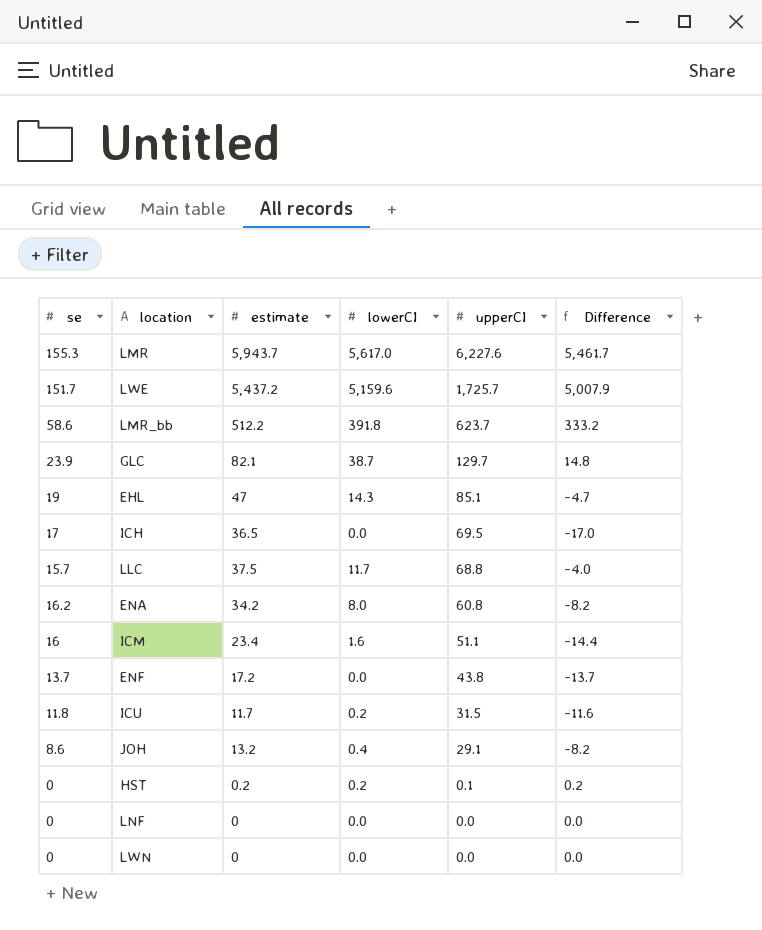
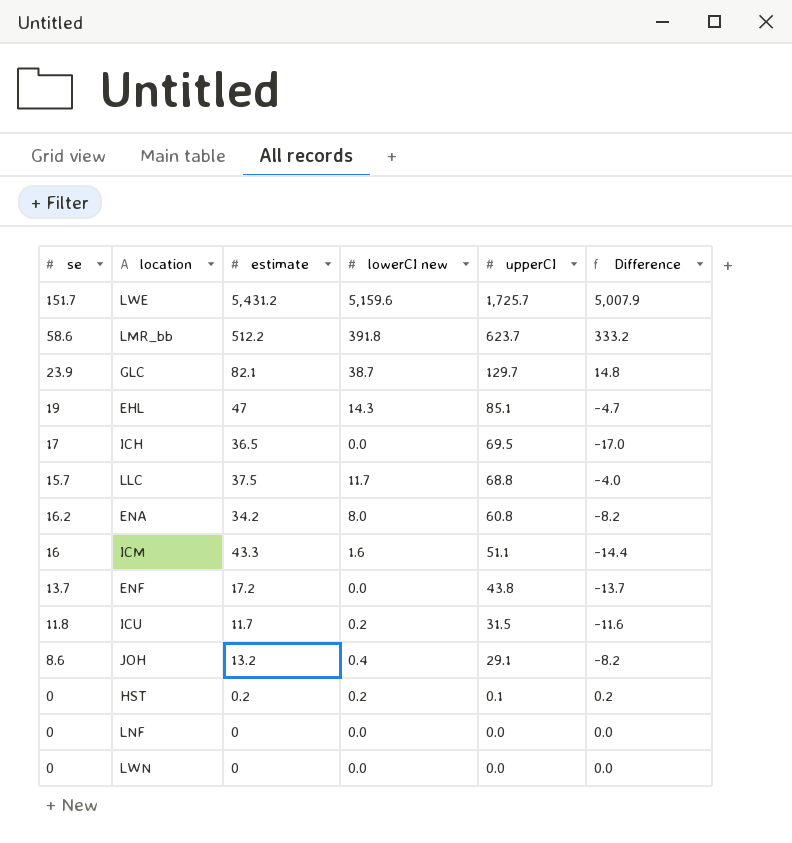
column name: lowerCI -> lowerCI new
row LMR: 155.3 | 5,943.7 | 5,617.0 | 6,227.6 | 5,461.7 -> none
LWE | estimate: 5,437.2 -> 5,431.2
ICM | estimate: 23.4 -> 43.3

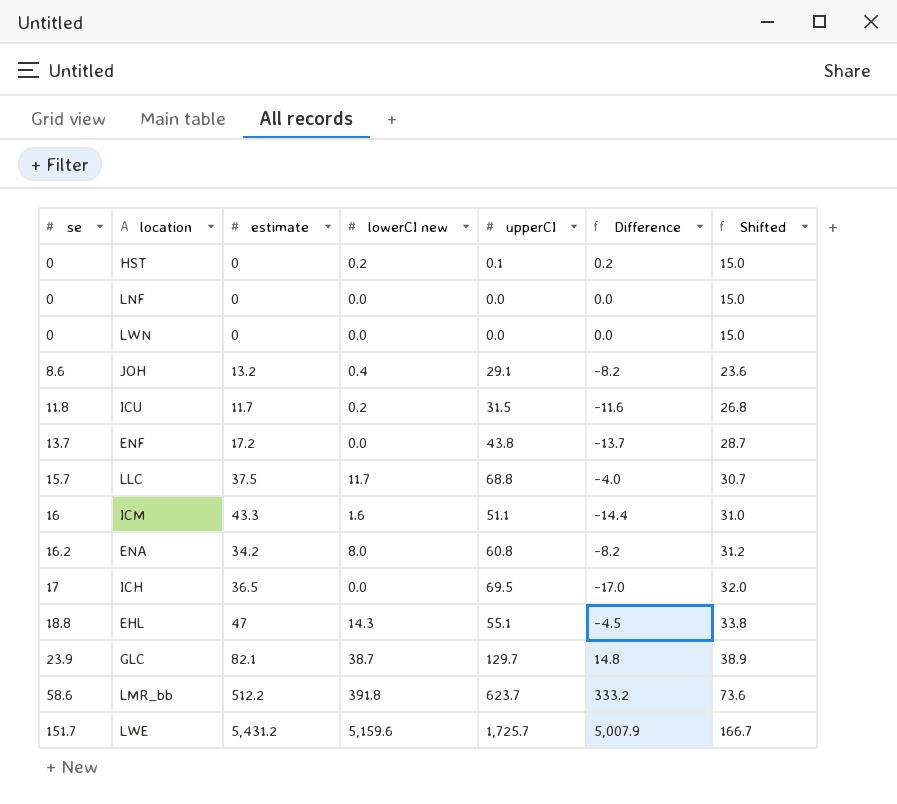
row order: upperCI descending -> se ascending
column Shifted | formula: none -> [se] + 15
HST | estimate: 0.2 -> 0
EHL | se: 19 -> 18.8
EHL | upperCI: 85.1 -> 55.1
EHL | Difference: -4.7 -> -4.5

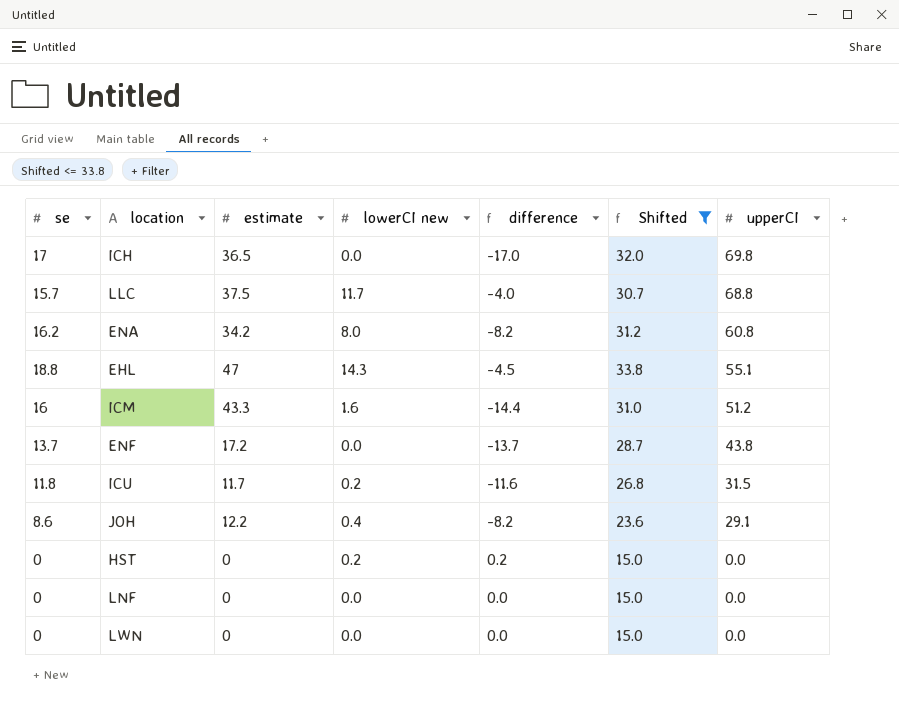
filter: none -> Shifted <= 33.8
row order: se ascending -> upperCI descending
column name: Difference -> difference
column upperCI | position: 5 -> 7
ICH | upperCI: 69.5 -> 69.8
ICM | upperCI: 51.1 -> 51.2
JOH | estimate: 13.2 -> 12.2
HST | upperCI: 0.1 -> 0.0

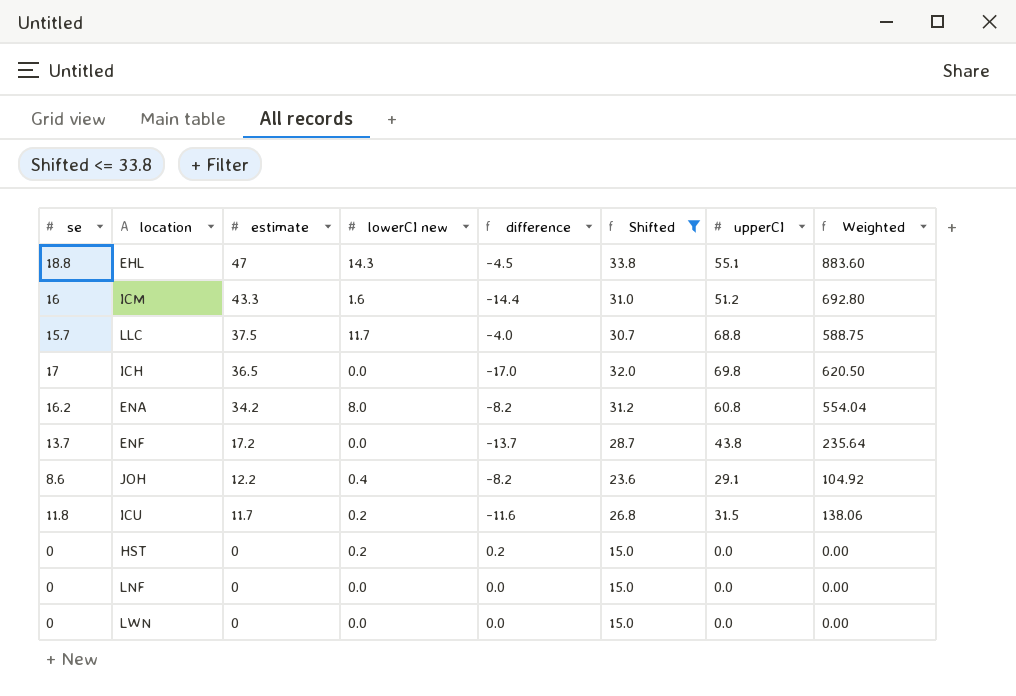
row order: upperCI descending -> estimate descending
column Weighted | formula: none -> [se] * [estimate]

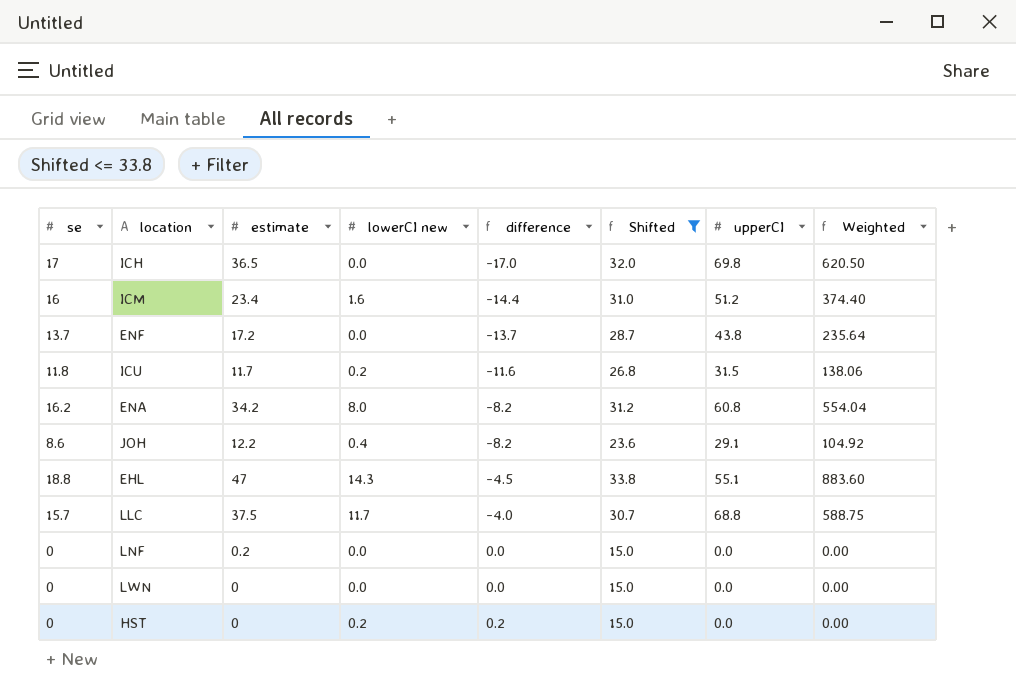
row order: estimate descending -> difference ascending
ICM | estimate: 43.3 -> 23.4
ICM | Weighted: 692.80 -> 374.40
LNF | estimate: 0 -> 0.2

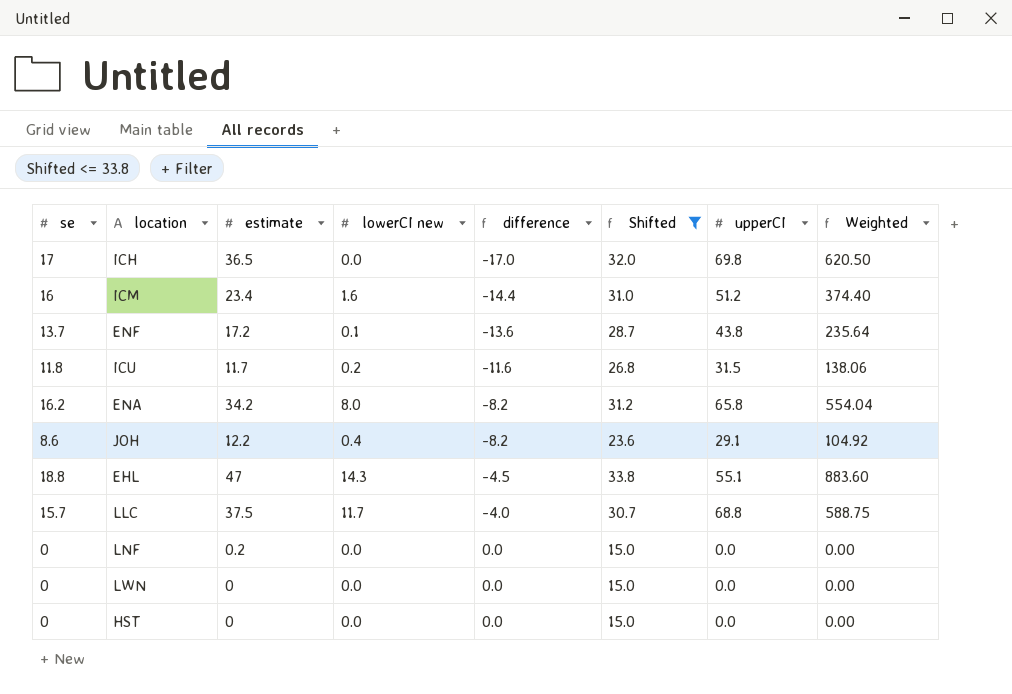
ENF | lowerCI new: 0.0 -> 0.1
ENF | difference: -13.7 -> -13.6
ENA | upperCI: 60.8 -> 65.8
HST | lowerCI new: 0.2 -> 0.0
HST | difference: 0.2 -> 0.0

